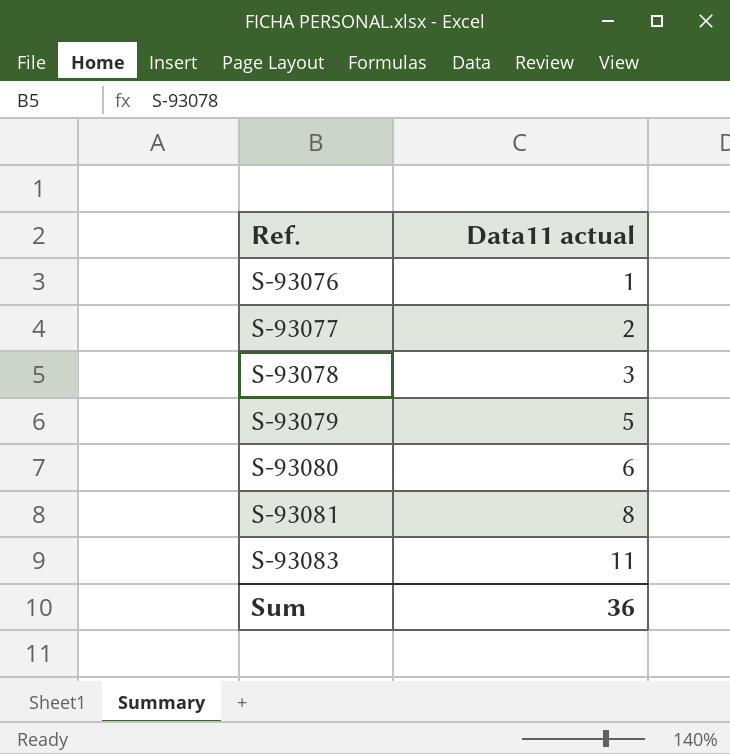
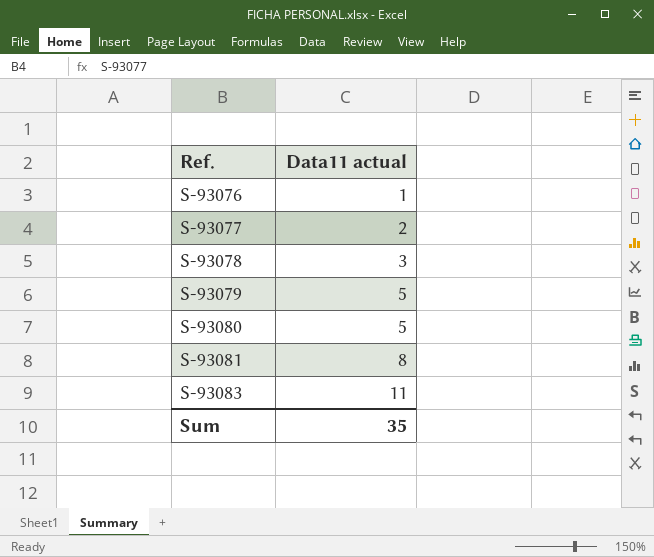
S-93080 | Data11 actual: 6 -> 5
Sum | Data11 actual: 36 -> 35

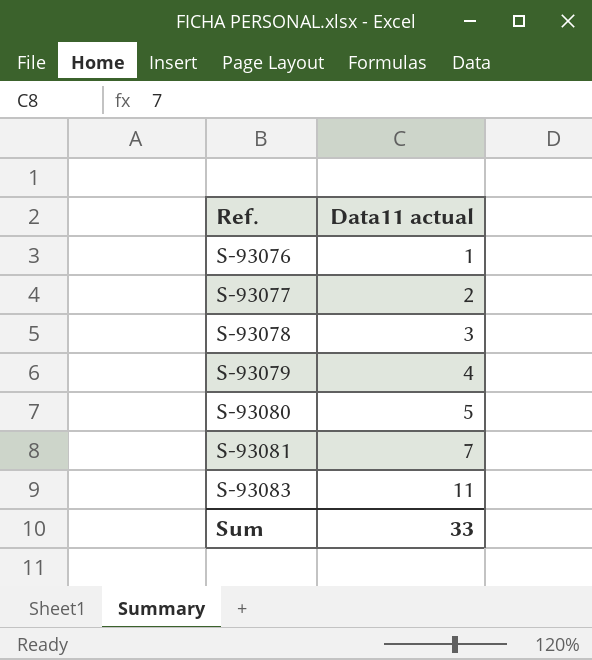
S-93079 | Data11 actual: 5 -> 4
S-93081 | Data11 actual: 8 -> 7
Sum | Data11 actual: 35 -> 33

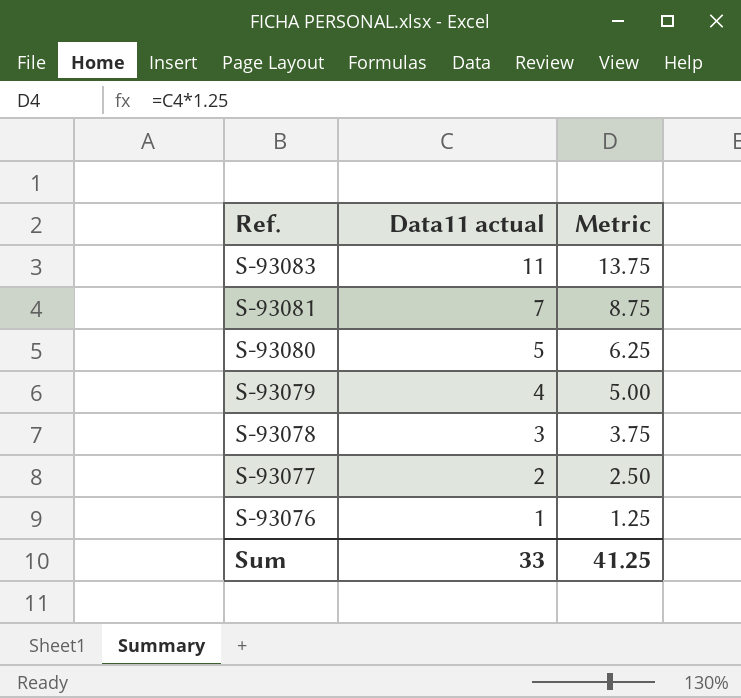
row order: Ref. ascending -> Ref. descending
column Metric | formula: none -> [Data11 actual] * 1.25

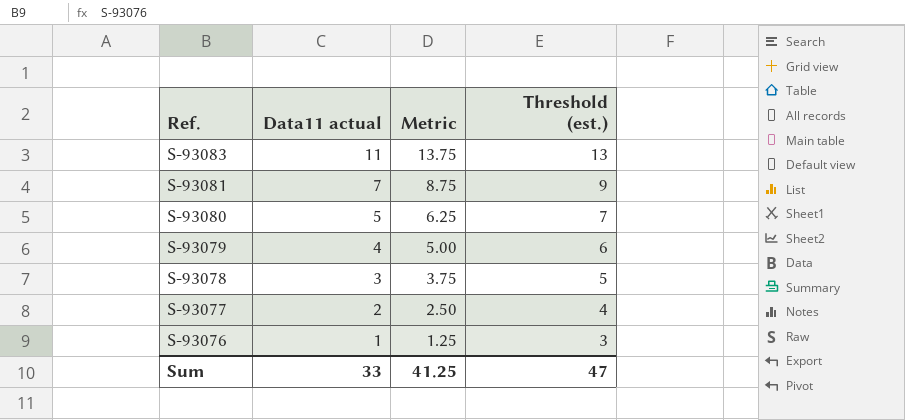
column Threshold (est.) | formula: none -> [Data11 actual] + 2

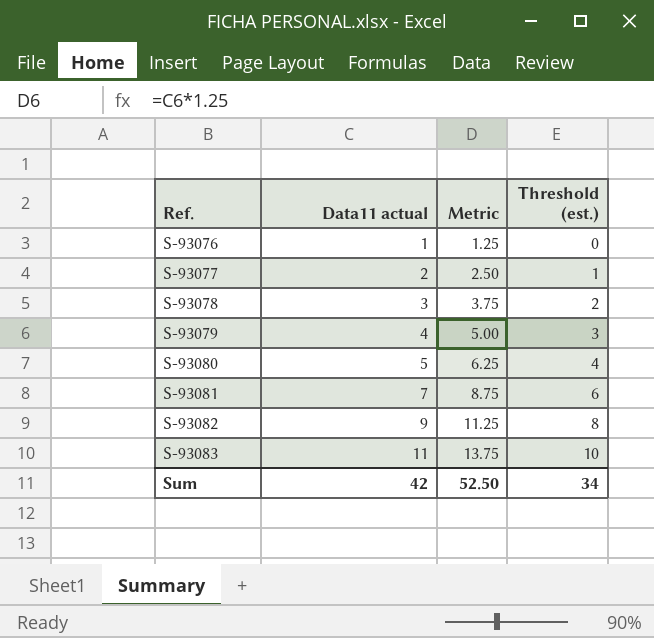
row order: Ref. descending -> Ref. ascending
column Threshold (est.) | formula: [Data11 actual] + 2 -> [Data11 actual] - 1
row S-93082: none -> 9 | 11.25 | 8
Sum | Data11 actual: 33 -> 42
Sum | Metric: 41.25 -> 52.50
Sum | Threshold (est.): 47 -> 34

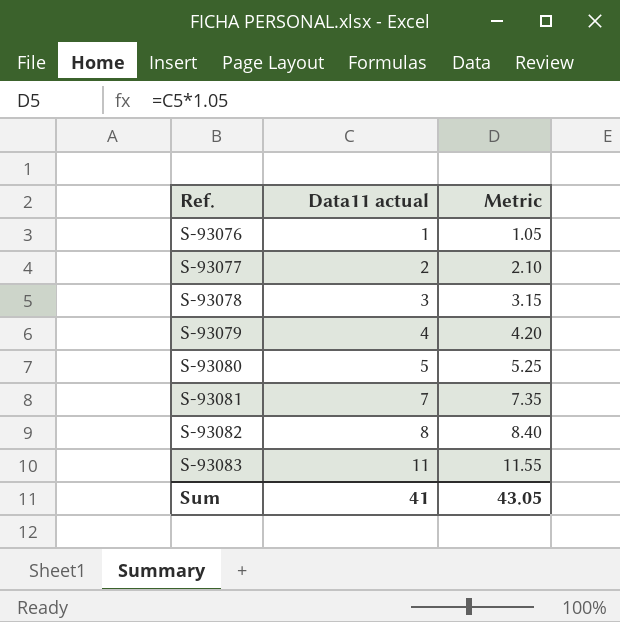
column Threshold (est.) | formula: [Data11 actual] - 1 -> none
column Metric | formula: [Data11 actual] * 1.25 -> [Data11 actual] * 1.05
S-93082 | Data11 actual: 9 -> 8
Sum | Data11 actual: 42 -> 41
Sum | Metric: 52.50 -> 43.05

